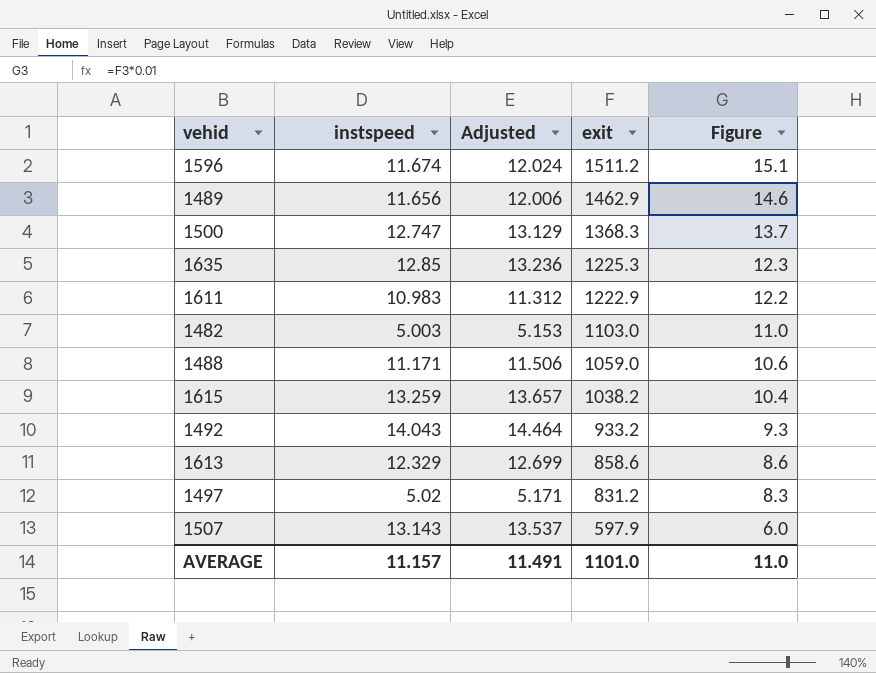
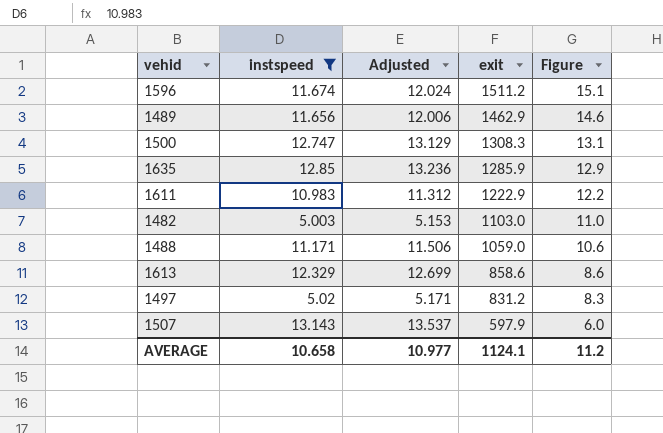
filter: none -> instspeed <= 13.143
1500 | exit: 1368.3 -> 1308.3
1500 | Figure: 13.7 -> 13.1
1635 | exit: 1225.3 -> 1285.9
1635 | Figure: 12.3 -> 12.9
AVERAGE | instspeed: 11.157 -> 10.658
AVERAGE | Adjusted: 11.491 -> 10.977
AVERAGE | exit: 1101.0 -> 1124.1
AVERAGE | Figure: 11.0 -> 11.2

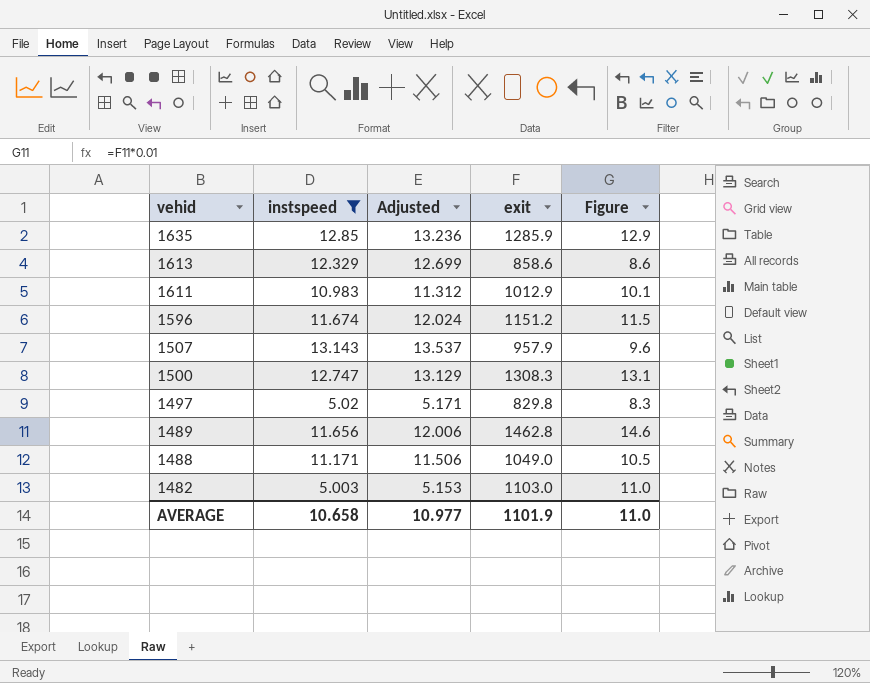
row order: exit descending -> vehid descending
1611 | exit: 1222.9 -> 1012.9
1611 | Figure: 12.2 -> 10.1
1596 | exit: 1511.2 -> 1151.2
1596 | Figure: 15.1 -> 11.5
1507 | exit: 597.9 -> 957.9
1507 | Figure: 6.0 -> 9.6
1497 | exit: 831.2 -> 829.8
1489 | exit: 1462.9 -> 1462.8
1488 | exit: 1059.0 -> 1049.0
1488 | Figure: 10.6 -> 10.5
AVERAGE | exit: 1124.1 -> 1101.9
AVERAGE | Figure: 11.2 -> 11.0

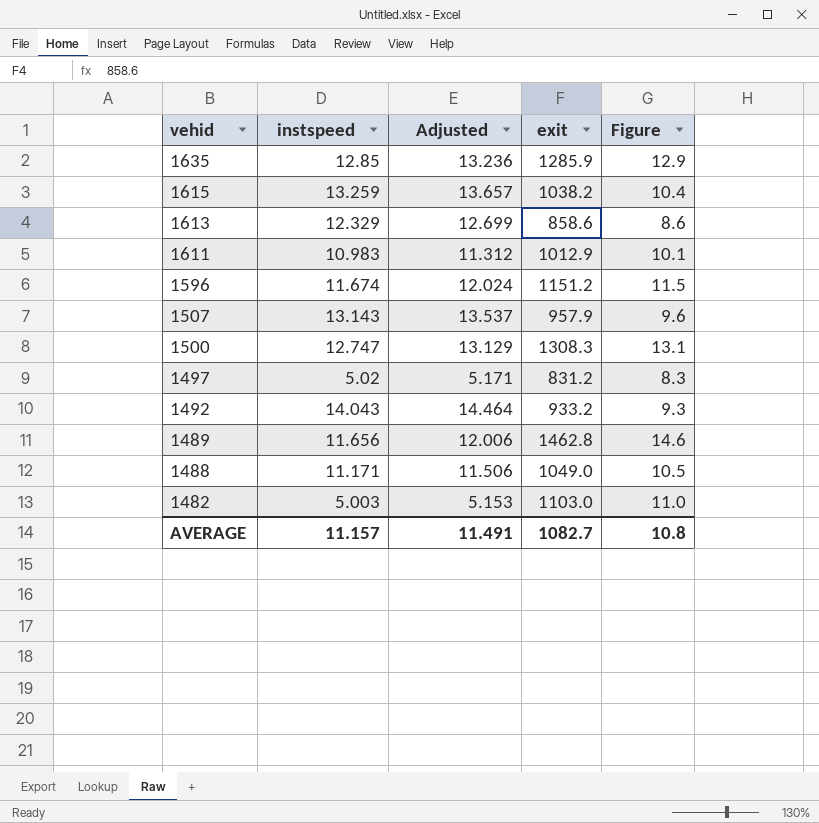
filter: instspeed <= 13.143 -> none
1497 | exit: 829.8 -> 831.2
AVERAGE | instspeed: 10.658 -> 11.157
AVERAGE | Adjusted: 10.977 -> 11.491
AVERAGE | exit: 1101.9 -> 1082.7
AVERAGE | Figure: 11.0 -> 10.8

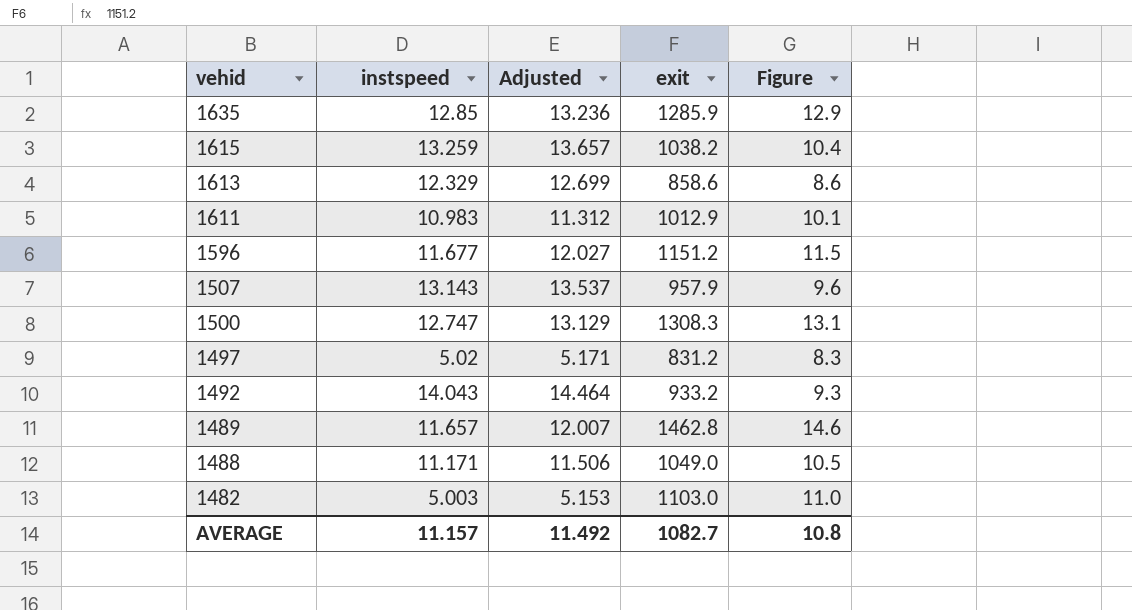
1596 | instspeed: 11.674 -> 11.677
1596 | Adjusted: 12.024 -> 12.027
1489 | instspeed: 11.656 -> 11.657
1489 | Adjusted: 12.006 -> 12.007
AVERAGE | Adjusted: 11.491 -> 11.492

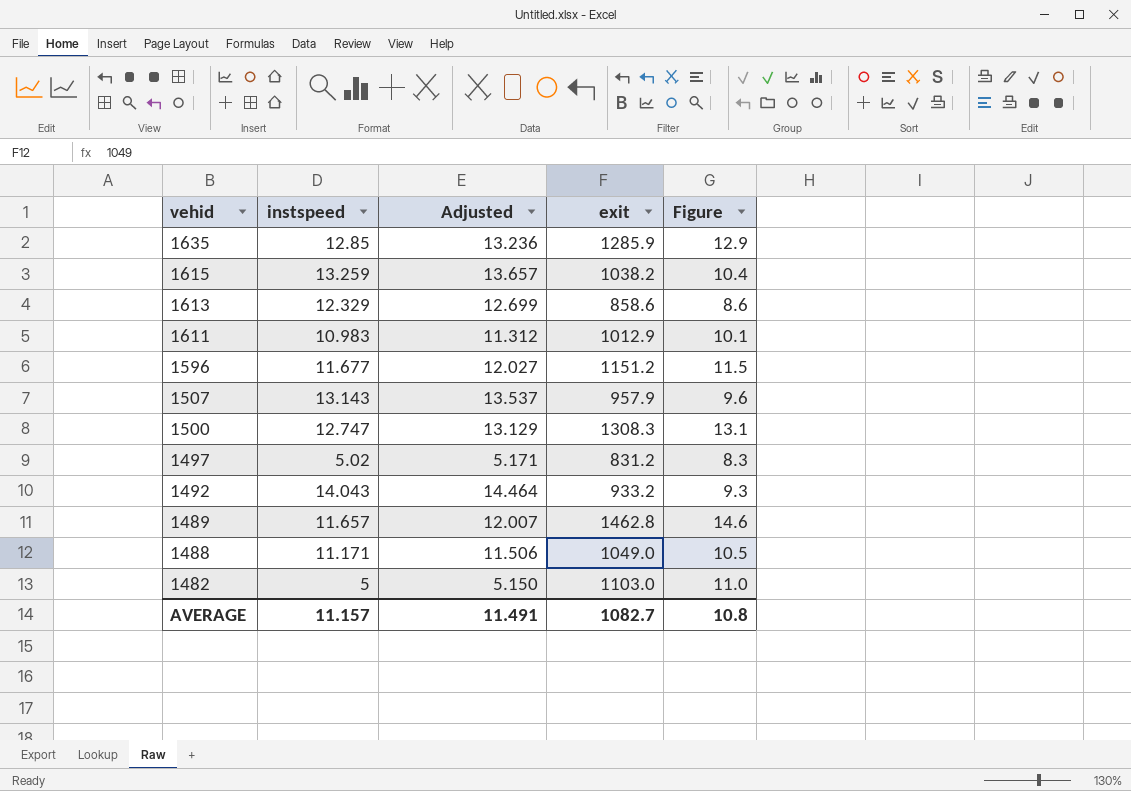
1482 | instspeed: 5.003 -> 5
1482 | Adjusted: 5.153 -> 5.150
AVERAGE | Adjusted: 11.492 -> 11.491

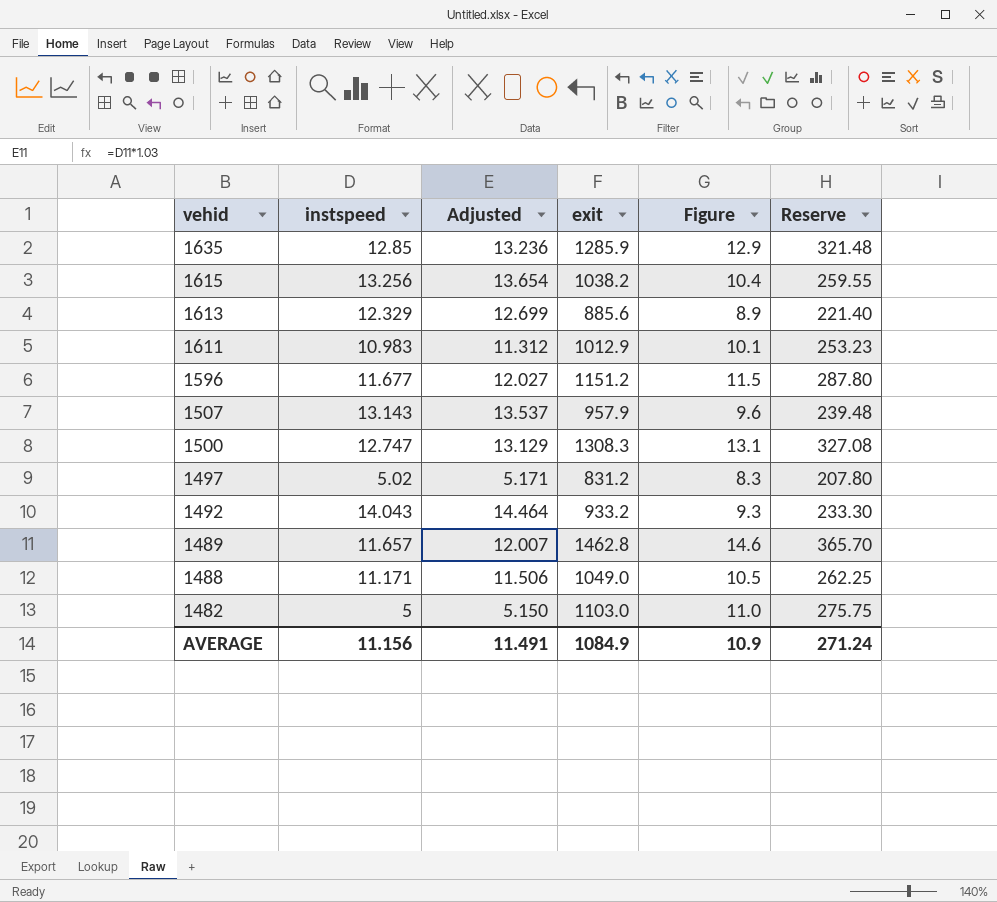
column Reserve | formula: none -> [exit] * 0.25
1615 | instspeed: 13.259 -> 13.256
1615 | Adjusted: 13.657 -> 13.654
1613 | exit: 858.6 -> 885.6
1613 | Figure: 8.6 -> 8.9
AVERAGE | instspeed: 11.157 -> 11.156
AVERAGE | exit: 1082.7 -> 1084.9
AVERAGE | Figure: 10.8 -> 10.9

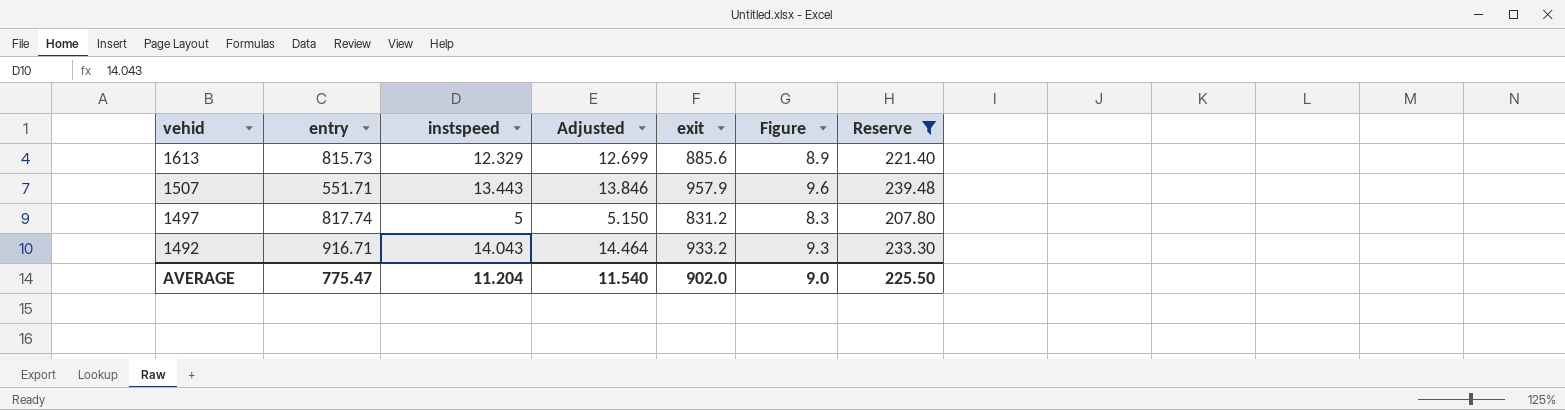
filter: none -> Reserve <= 239.48
column entry | position: none -> 2
1507 | instspeed: 13.143 -> 13.443
1507 | Adjusted: 13.537 -> 13.846
1497 | instspeed: 5.02 -> 5
1497 | Adjusted: 5.171 -> 5.150
AVERAGE | instspeed: 11.156 -> 11.204
AVERAGE | Adjusted: 11.491 -> 11.540
AVERAGE | exit: 1084.9 -> 902.0
AVERAGE | Figure: 10.9 -> 9.0
AVERAGE | Reserve: 271.24 -> 225.50

